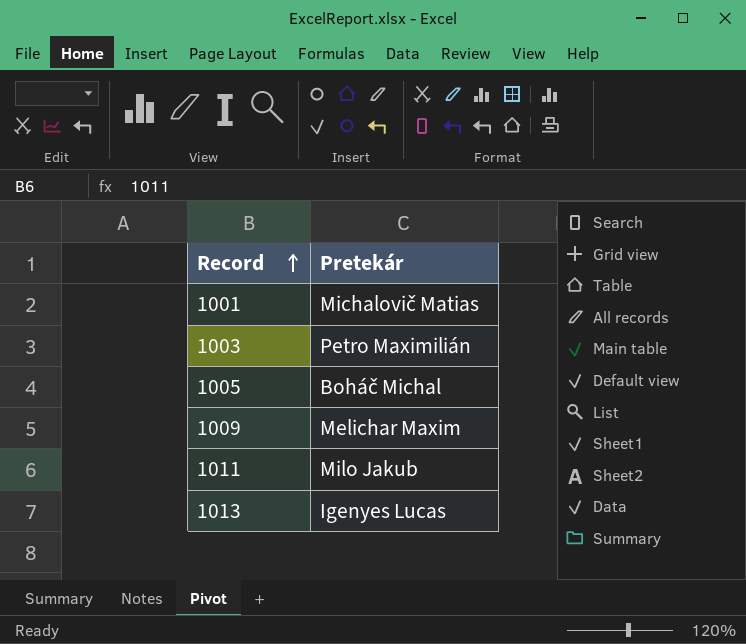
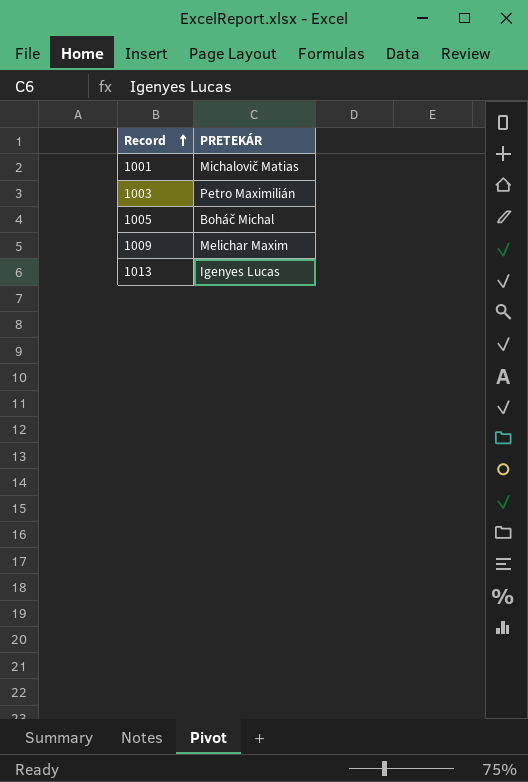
column name: Pretekár -> PRETEKÁR
row 1011: Milo Jakub -> none

